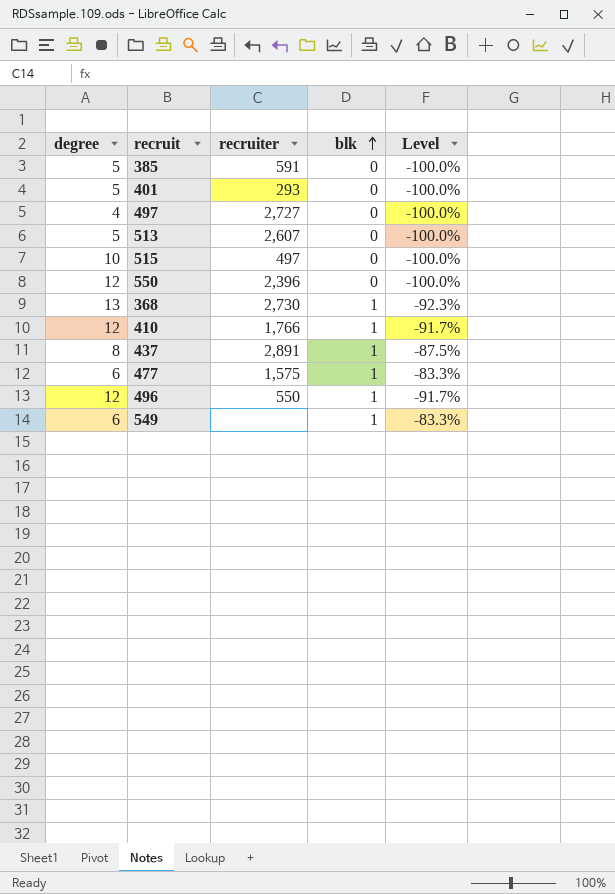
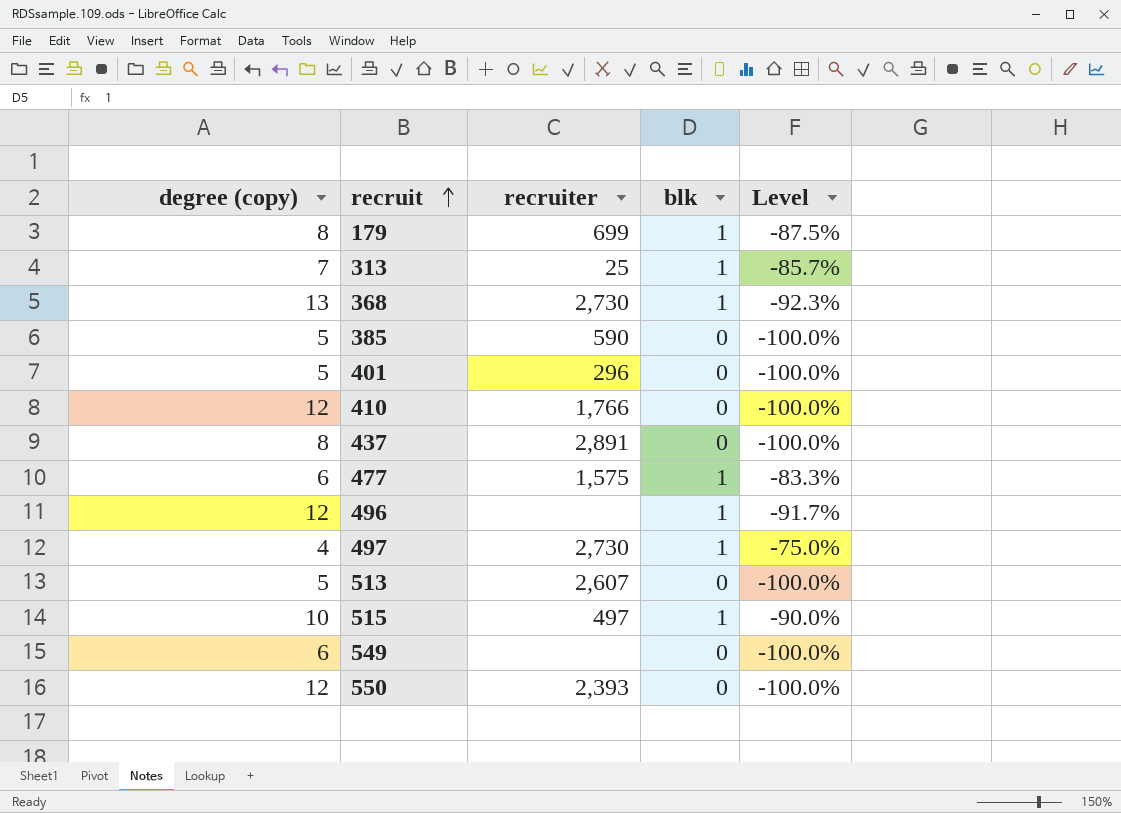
row order: blk ascending -> recruit ascending
column name: degree -> degree (copy)
row 179: none -> 8 | 699 | 1 | -87.5%
row 313: none -> 7 | 25 | 1 | -85.7%
385 | recruiter: 591 -> 590
401 | recruiter: 293 -> 296
410 | blk: 1 -> 0
410 | Level: -91.7% -> -100.0%
437 | blk: 1 -> 0
437 | Level: -87.5% -> -100.0%
496 | recruiter: 550 -> none
497 | recruiter: 2,727 -> 2,730
497 | blk: 0 -> 1
497 | Level: -100.0% -> -75.0%
515 | blk: 0 -> 1
515 | Level: -100.0% -> -90.0%
549 | blk: 1 -> 0
549 | Level: -83.3% -> -100.0%
550 | recruiter: 2,396 -> 2,393

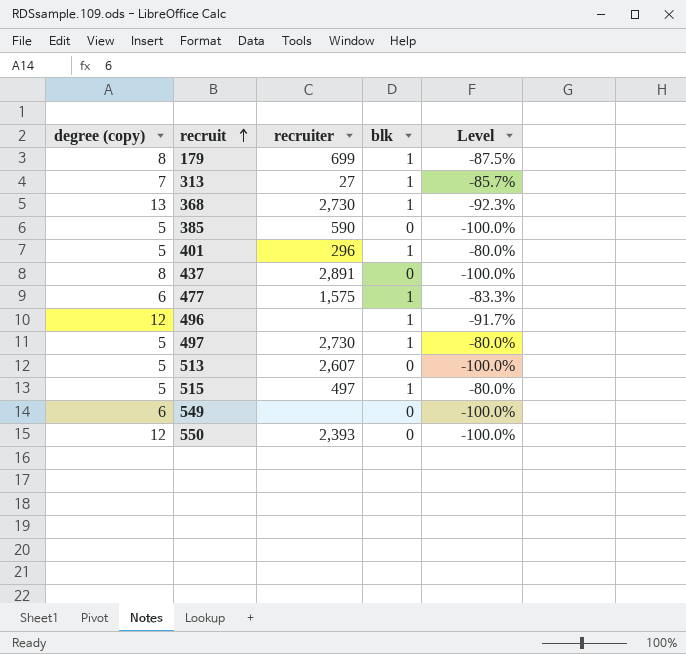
row 410: 12 | 1,766 | 0 | -100.0% -> none
313 | recruiter: 25 -> 27
401 | blk: 0 -> 1
401 | Level: -100.0% -> -80.0%
497 | degree (copy): 4 -> 5
497 | Level: -75.0% -> -80.0%
515 | degree (copy): 10 -> 5
515 | Level: -90.0% -> -80.0%

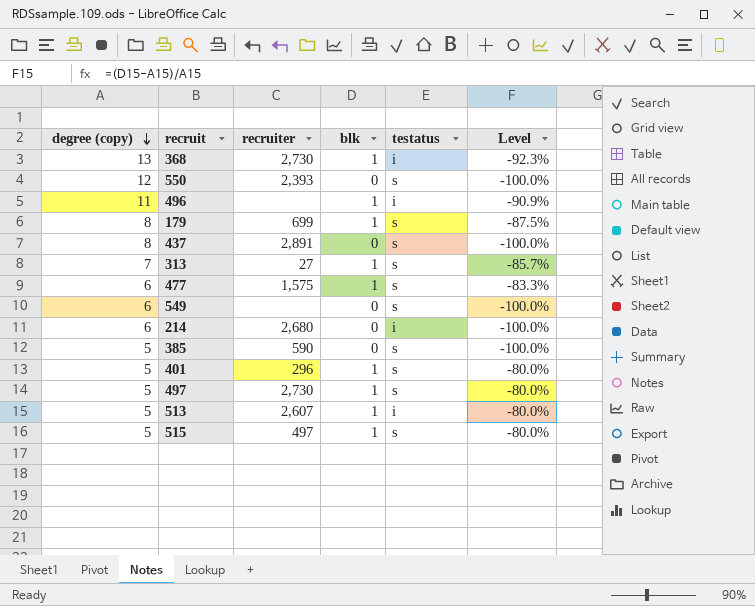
row order: recruit ascending -> degree (copy) descending
column testatus | position: none -> 5
496 | degree (copy): 12 -> 11
496 | Level: -91.7% -> -90.9%
row 214: none -> 6 | 2,680 | 0 | i | -100.0%
513 | blk: 0 -> 1
513 | Level: -100.0% -> -80.0%

